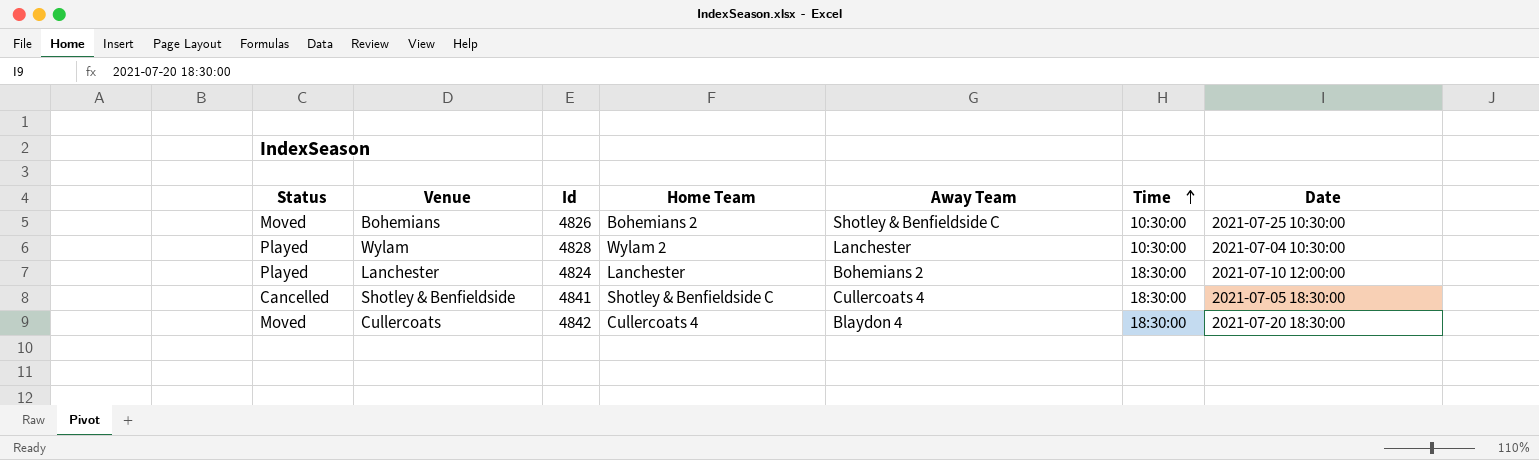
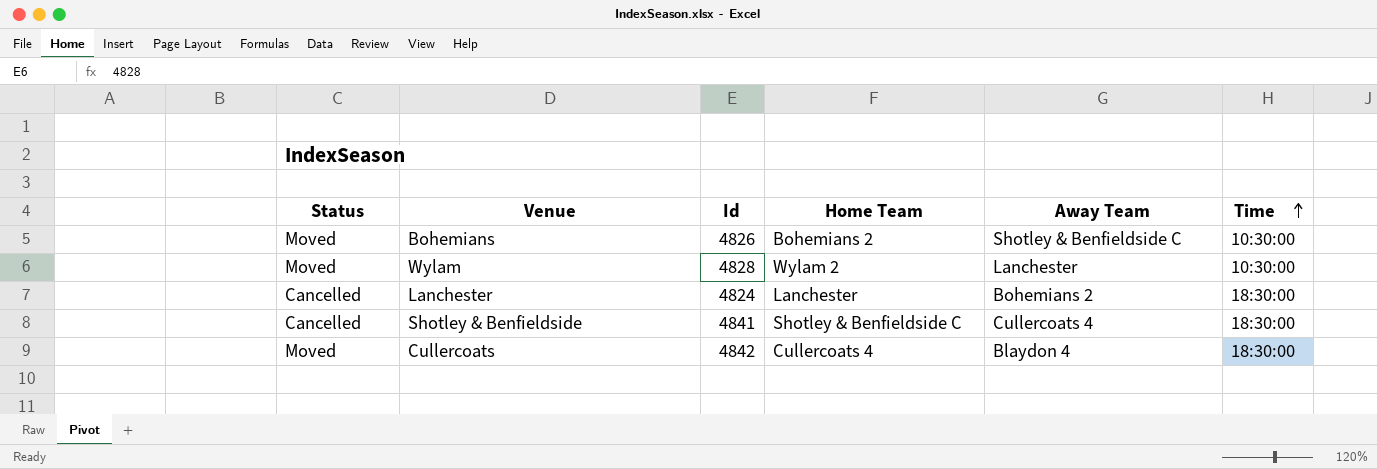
column Date | position: 7 -> none
Wylam | Status: Played -> Moved
Lanchester | Status: Played -> Cancelled

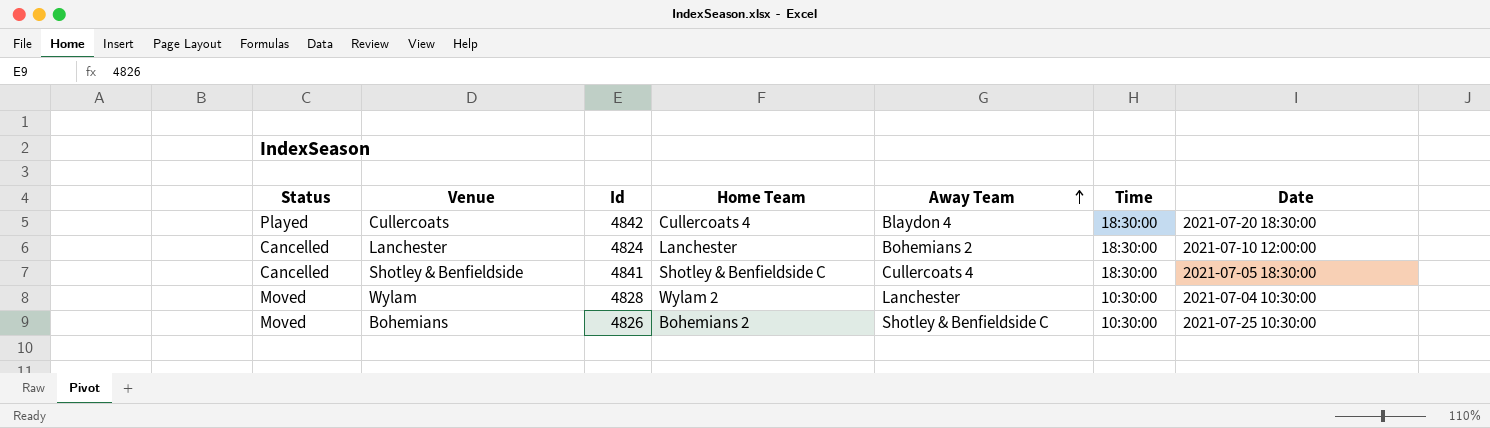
row order: Time ascending -> Away Team ascending
column Date | position: none -> 7
Cullercoats | Status: Moved -> Played

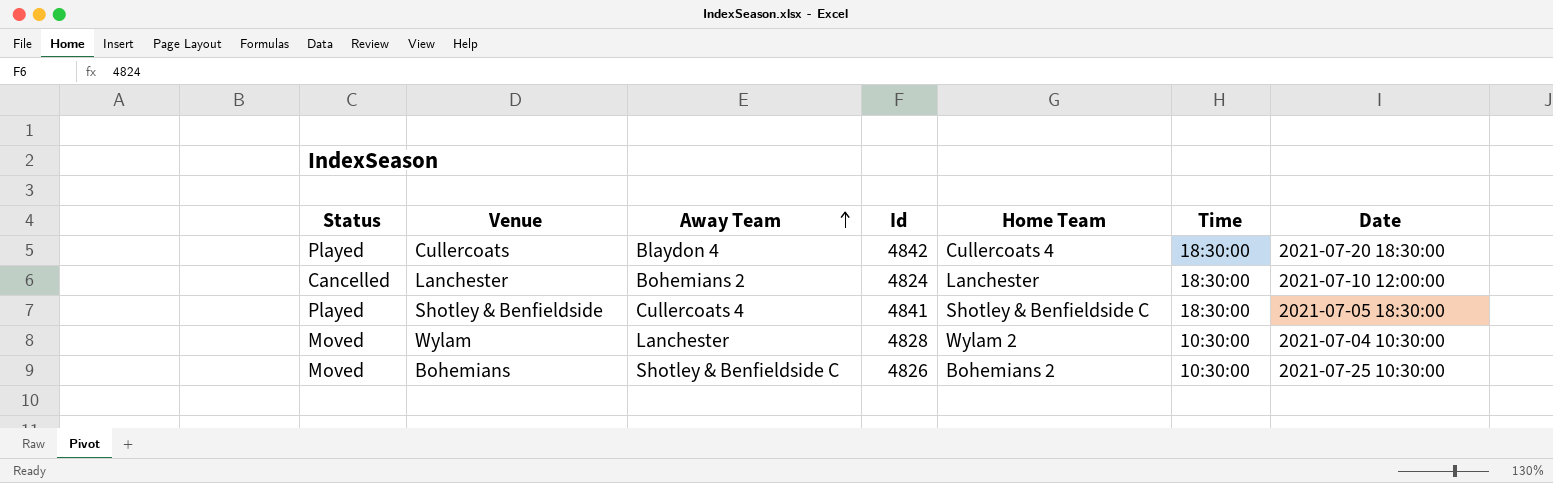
column Away Team | position: 5 -> 3
Shotley & Benfieldside | Status: Cancelled -> Played

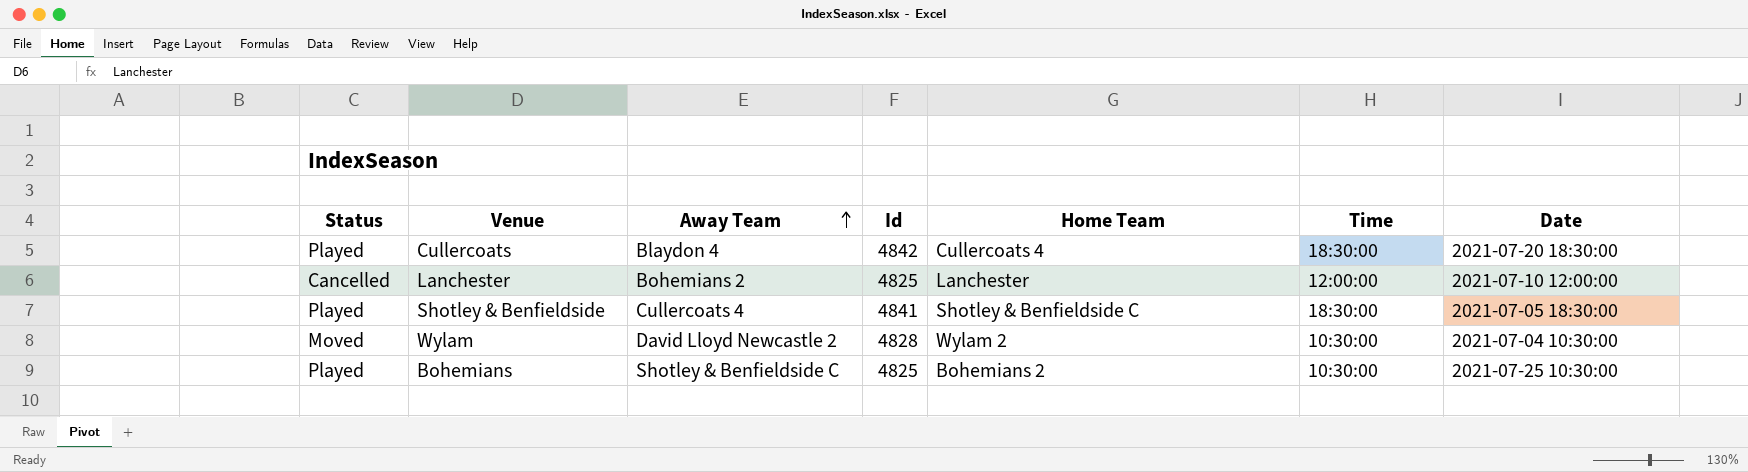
Lanchester | Id: 4824 -> 4825
Lanchester | Time: 18:30:00 -> 12:00:00
Wylam | Away Team: Lanchester -> David Lloyd Newcastle 2
Bohemians | Status: Moved -> Played
Bohemians | Id: 4826 -> 4825

